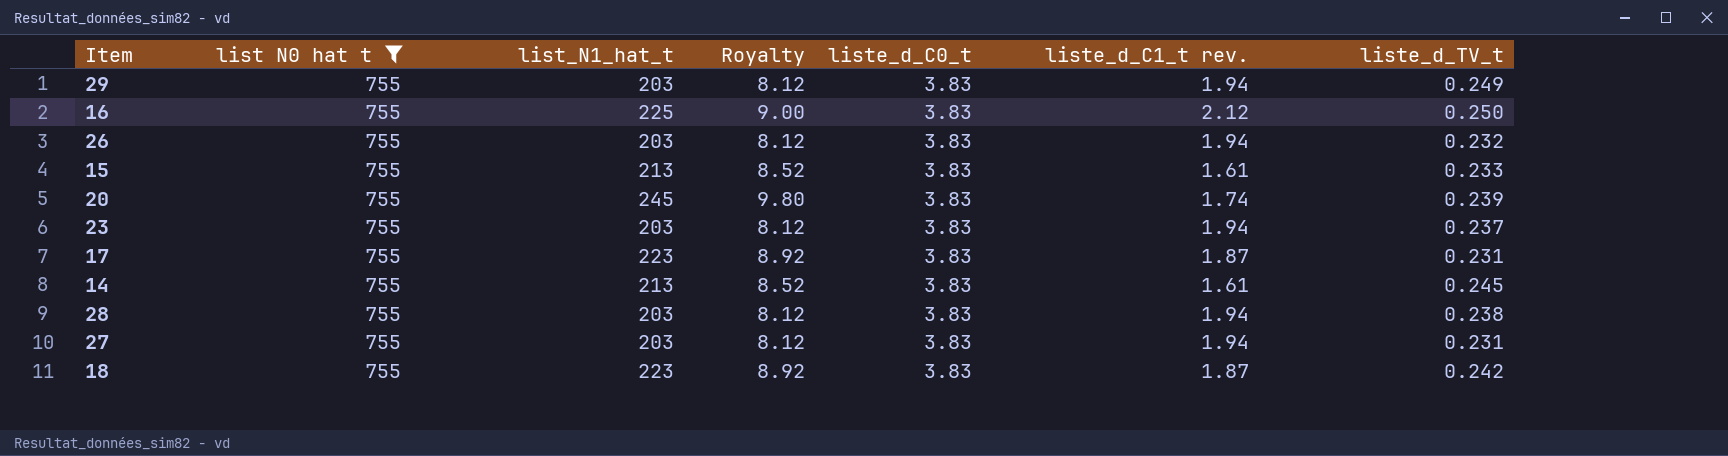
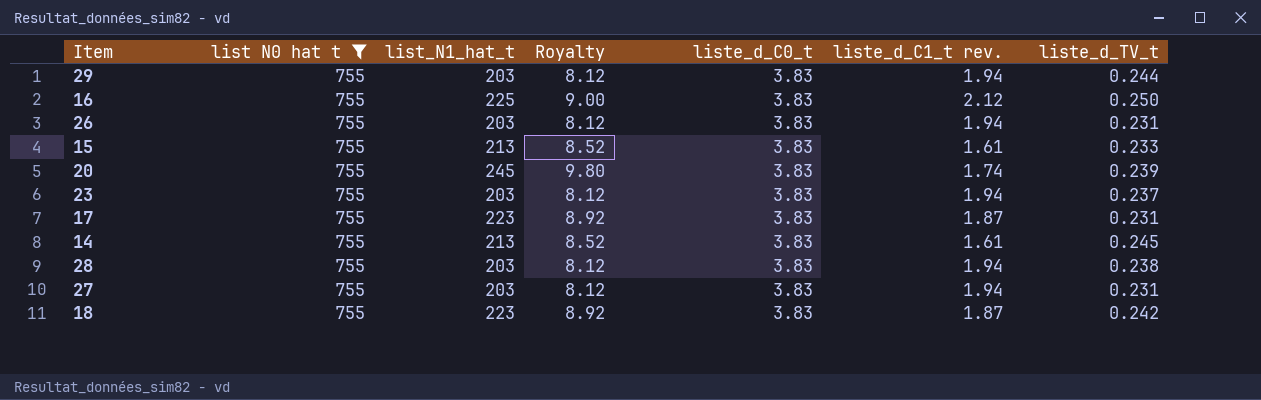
29 | liste_d_TV_t: 0.249 -> 0.244
26 | liste_d_TV_t: 0.232 -> 0.231

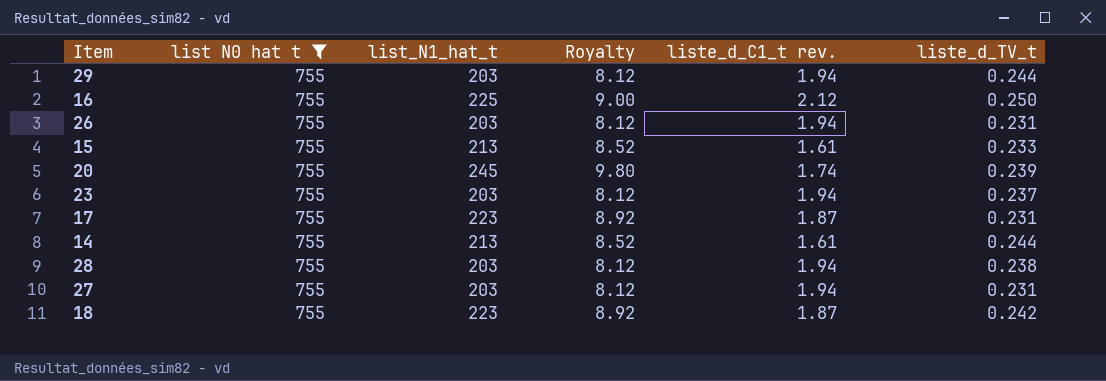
column liste_d_C0_t | position: 5 -> none
14 | liste_d_TV_t: 0.245 -> 0.244

